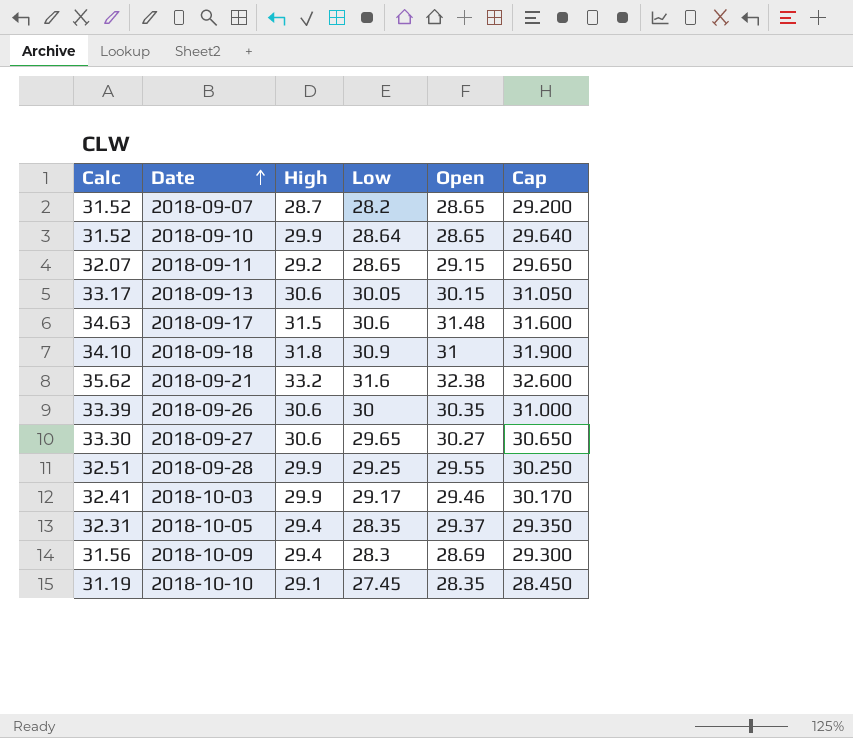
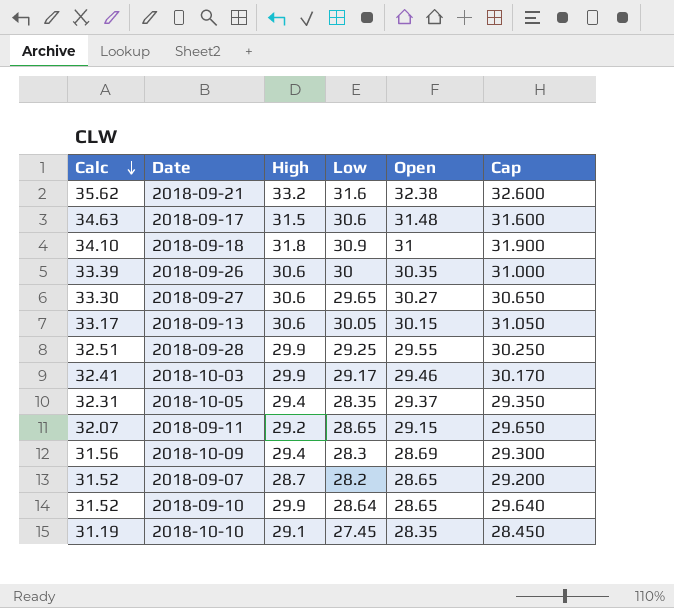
row order: Date ascending -> Calc descending

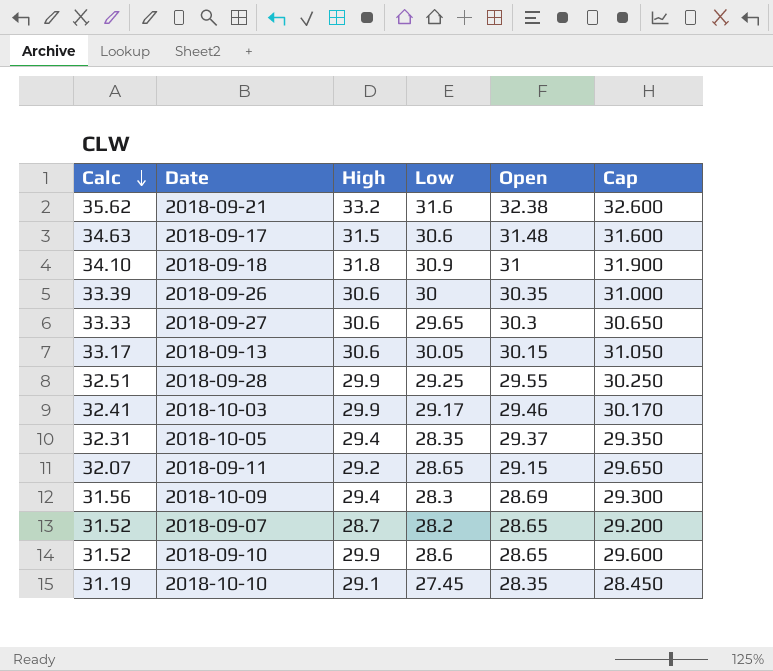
2018-09-27 | Calc: 33.30 -> 33.33
2018-09-27 | Open: 30.27 -> 30.3
2018-09-10 | Low: 28.64 -> 28.6
2018-09-10 | Cap: 29.640 -> 29.600

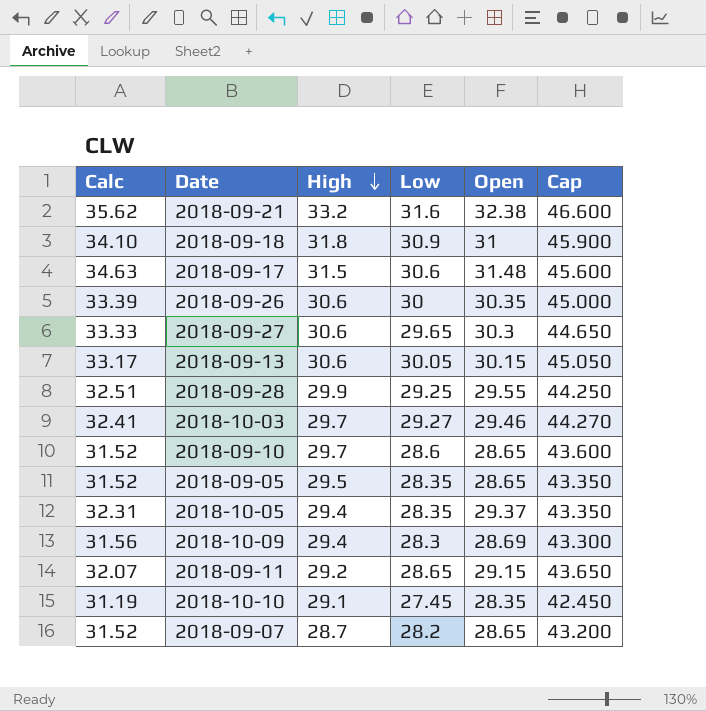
row order: Calc descending -> High descending
column Cap | formula: [Low] + 1 -> [Low] + 15
2018-10-03 | High: 29.9 -> 29.7
2018-10-03 | Low: 29.17 -> 29.27
2018-09-10 | High: 29.9 -> 29.7
row 2018-09-05: none -> 31.52 | 29.5 | 28.35 | 28.65 | 43.350

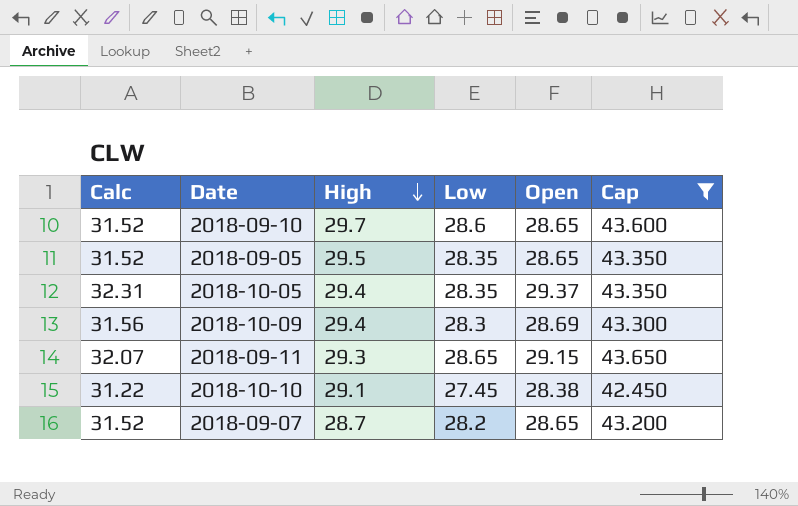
filter: none -> Cap <= 43.650
2018-09-11 | High: 29.2 -> 29.3
2018-10-10 | Calc: 31.19 -> 31.22
2018-10-10 | Open: 28.35 -> 28.38

